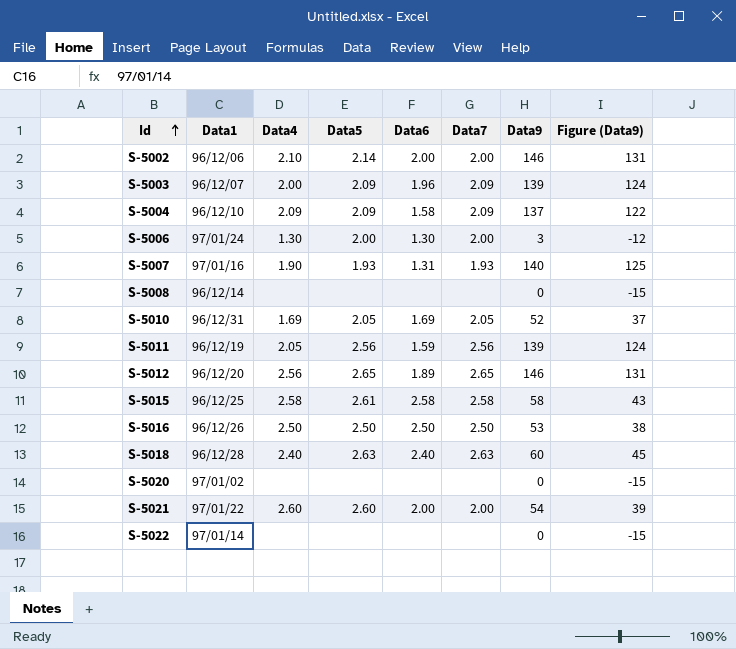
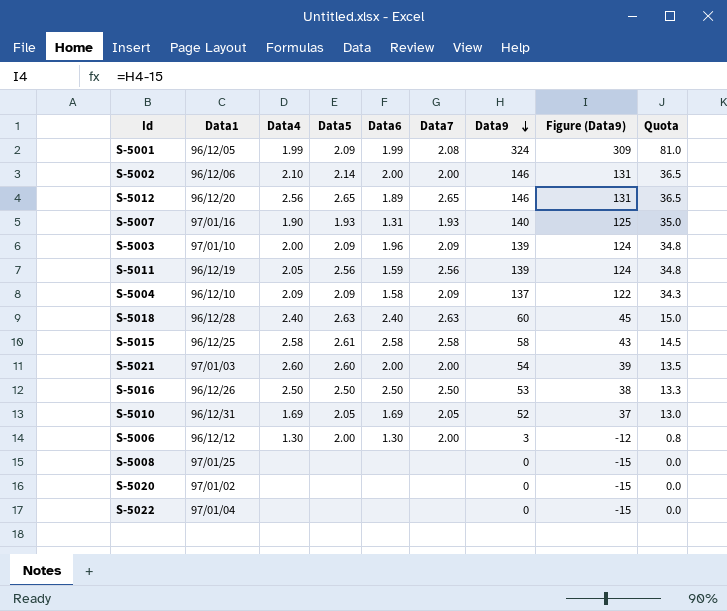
row order: Id ascending -> Data9 descending
column Quota | formula: none -> [Data9] * 0.25
row S-5001: none -> 96/12/05 | 1.99 | 2.09 | 1.99 | 2.08 | 324 | 309 | 81.0
S-5003 | Data1: 96/12/07 -> 97/01/10
S-5021 | Data1: 97/01/22 -> 97/01/03
S-5006 | Data1: 97/01/24 -> 96/12/12
S-5008 | Data1: 96/12/14 -> 97/01/25
S-5022 | Data1: 97/01/14 -> 97/01/04

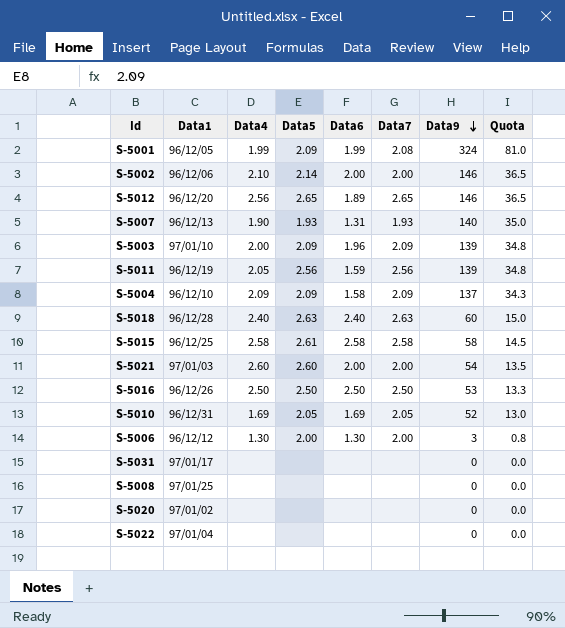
column Figure (Data9) | formula: [Data9] - 15 -> none
S-5007 | Data1: 97/01/16 -> 96/12/13
row S-5031: none -> 97/01/17 | none | none | none | none | 0 | 0.0

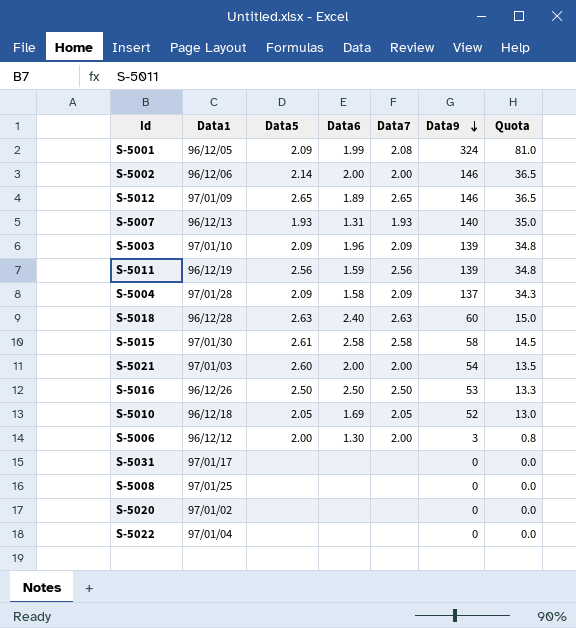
column Data4 | position: 3 -> none
S-5012 | Data1: 96/12/20 -> 97/01/09
S-5004 | Data1: 96/12/10 -> 97/01/28
S-5015 | Data1: 96/12/25 -> 97/01/30
S-5010 | Data1: 96/12/31 -> 96/12/18

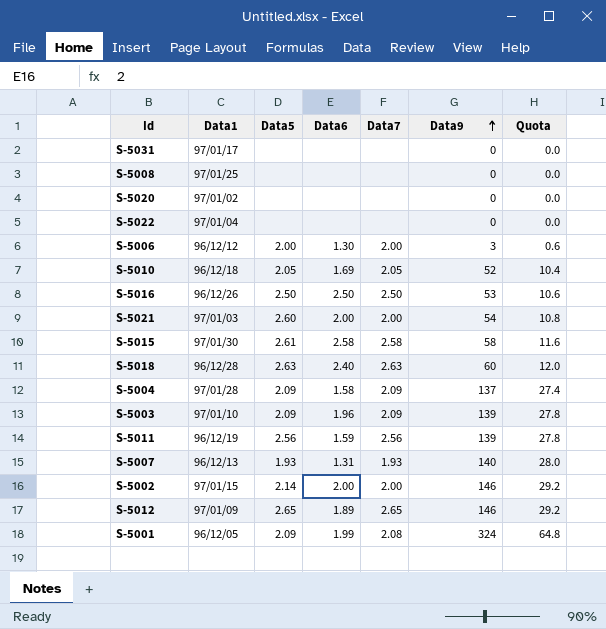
row order: Data9 descending -> Data9 ascending
column Quota | formula: [Data9] * 0.25 -> [Data9] * 0.2
S-5002 | Data1: 96/12/06 -> 97/01/15

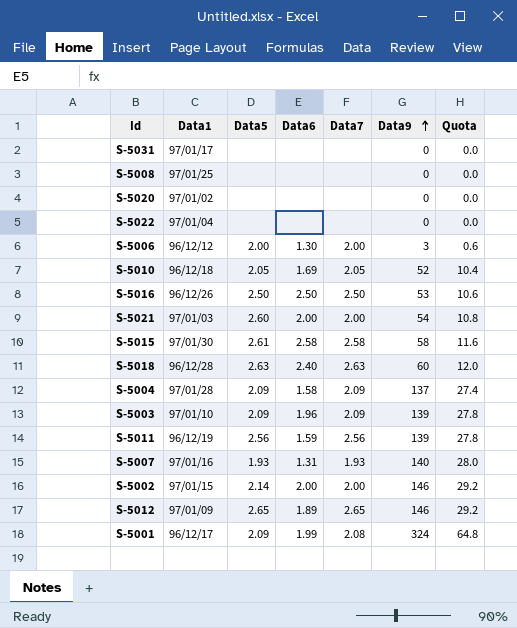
S-5007 | Data1: 96/12/13 -> 97/01/16
S-5001 | Data1: 96/12/05 -> 96/12/17

